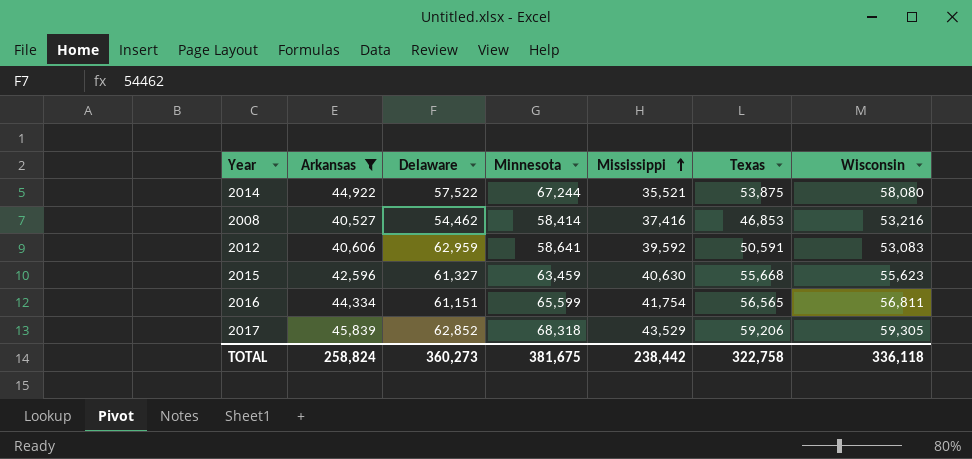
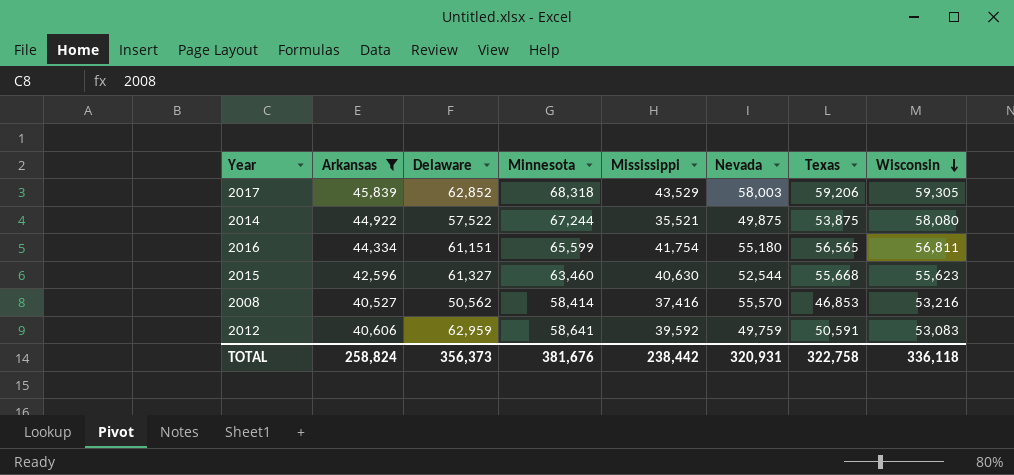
row order: Mississippi ascending -> Wisconsin descending
column Nevada | position: none -> 6
2015 | Minnesota: 63,459 -> 63,460
2008 | Delaware: 54,462 -> 50,562
TOTAL | Delaware: 360,273 -> 356,373
TOTAL | Minnesota: 381,675 -> 381,676

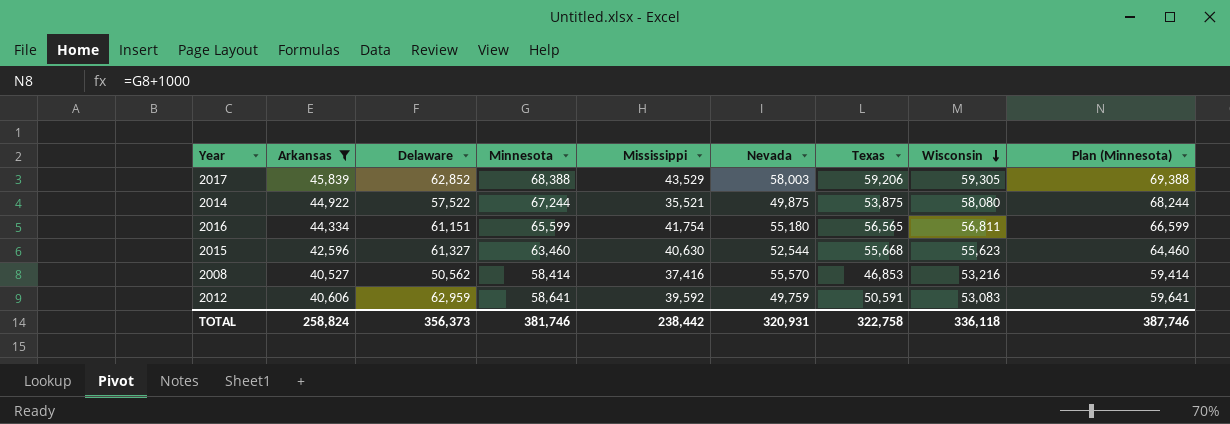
column Plan (Minnesota) | formula: none -> [Minnesota] + 1000
2017 | Minnesota: 68,318 -> 68,388
TOTAL | Minnesota: 381,676 -> 381,746

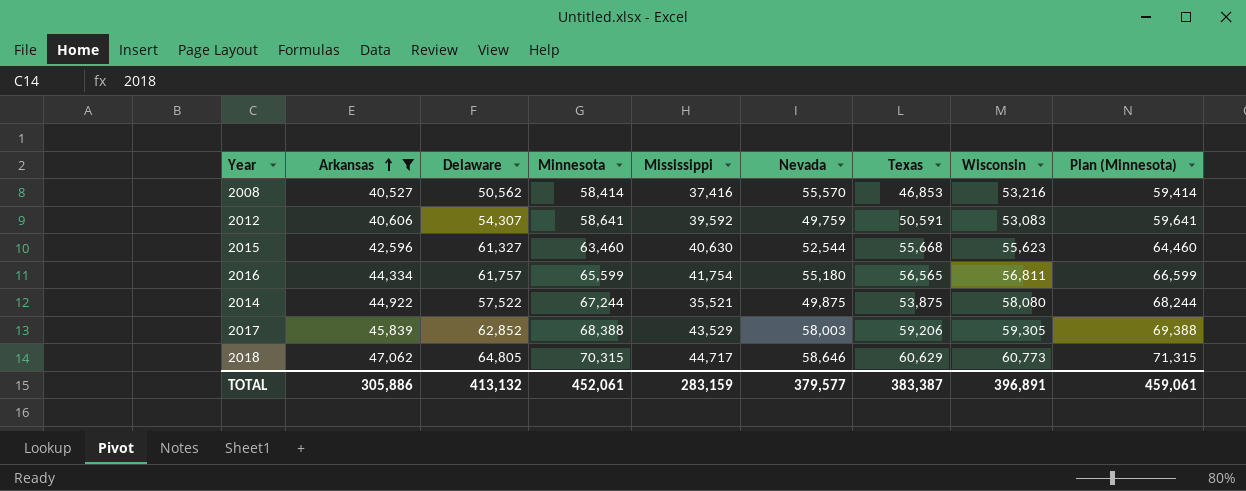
row order: Wisconsin descending -> Arkansas ascending
2012 | Delaware: 62,959 -> 54,307
2016 | Delaware: 61,151 -> 61,757
row 2018: none -> 47,062 | 64,805 | 70,315 | 44,717 | 58,646 | 60,629 | 60,773 | 71,315
TOTAL | Arkansas: 258,824 -> 305,886
TOTAL | Delaware: 356,373 -> 413,132
TOTAL | Minnesota: 381,746 -> 452,061
TOTAL | Mississippi: 238,442 -> 283,159
TOTAL | Nevada: 320,931 -> 379,577
TOTAL | Texas: 322,758 -> 383,387
TOTAL | Wisconsin: 336,118 -> 396,891
TOTAL | Plan (Minnesota): 387,746 -> 459,061

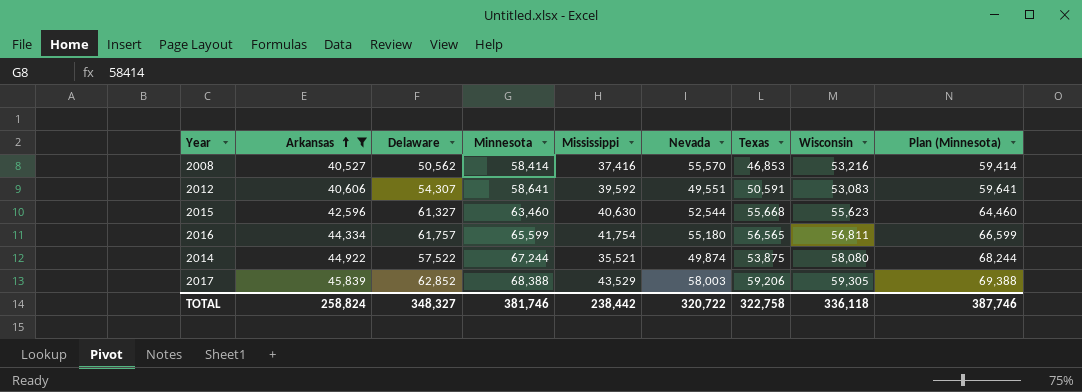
row 2018: 47,062 | 64,805 | 70,315 | 44,717 | 58,646 | 60,629 | 60,773 | 71,315 -> none
2012 | Nevada: 49,759 -> 49,551
2014 | Nevada: 49,875 -> 49,874
TOTAL | Arkansas: 305,886 -> 258,824
TOTAL | Delaware: 413,132 -> 348,327
TOTAL | Minnesota: 452,061 -> 381,746
TOTAL | Mississippi: 283,159 -> 238,442
TOTAL | Nevada: 379,577 -> 320,722
TOTAL | Texas: 383,387 -> 322,758
TOTAL | Wisconsin: 396,891 -> 336,118
TOTAL | Plan (Minnesota): 459,061 -> 387,746

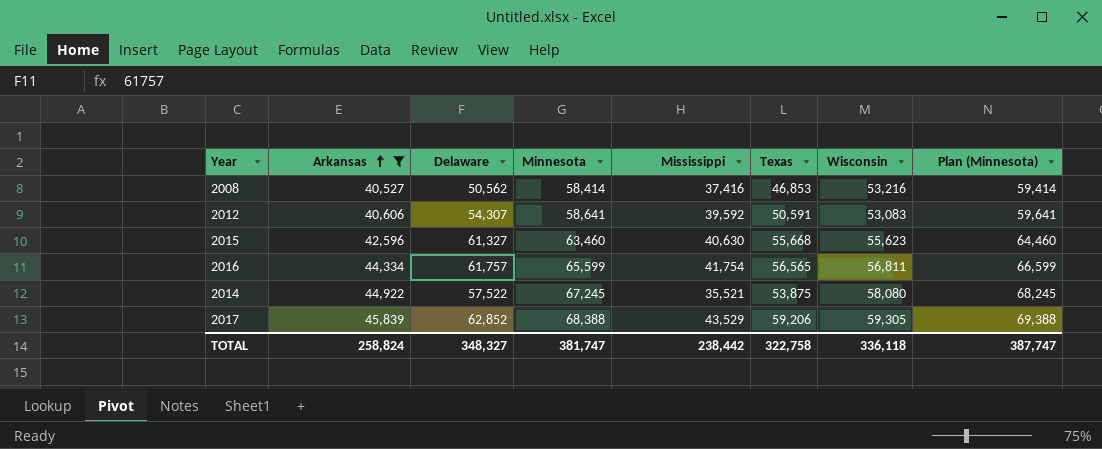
column Nevada | position: 6 -> none
2014 | Minnesota: 67,244 -> 67,245
2014 | Plan (Minnesota): 68,244 -> 68,245
TOTAL | Minnesota: 381,746 -> 381,747
TOTAL | Plan (Minnesota): 387,746 -> 387,747

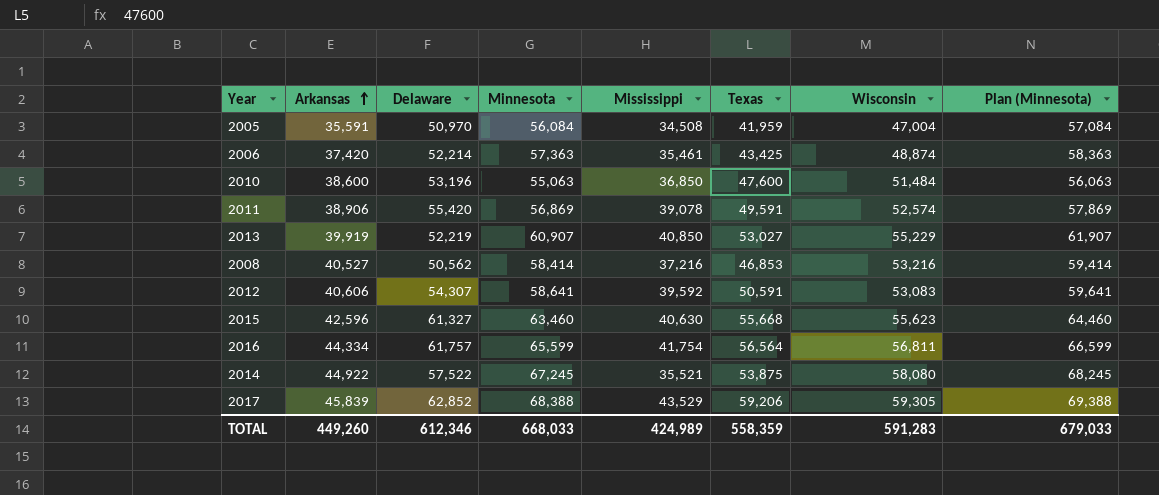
filter: Arkansas >= 40,527 -> none
2008 | Mississippi: 37,416 -> 37,216
2016 | Texas: 56,565 -> 56,564
TOTAL | Arkansas: 258,824 -> 449,260
TOTAL | Delaware: 348,327 -> 612,346
TOTAL | Minnesota: 381,747 -> 668,033
TOTAL | Mississippi: 238,442 -> 424,989
TOTAL | Texas: 322,758 -> 558,359
TOTAL | Wisconsin: 336,118 -> 591,283
TOTAL | Plan (Minnesota): 387,747 -> 679,033

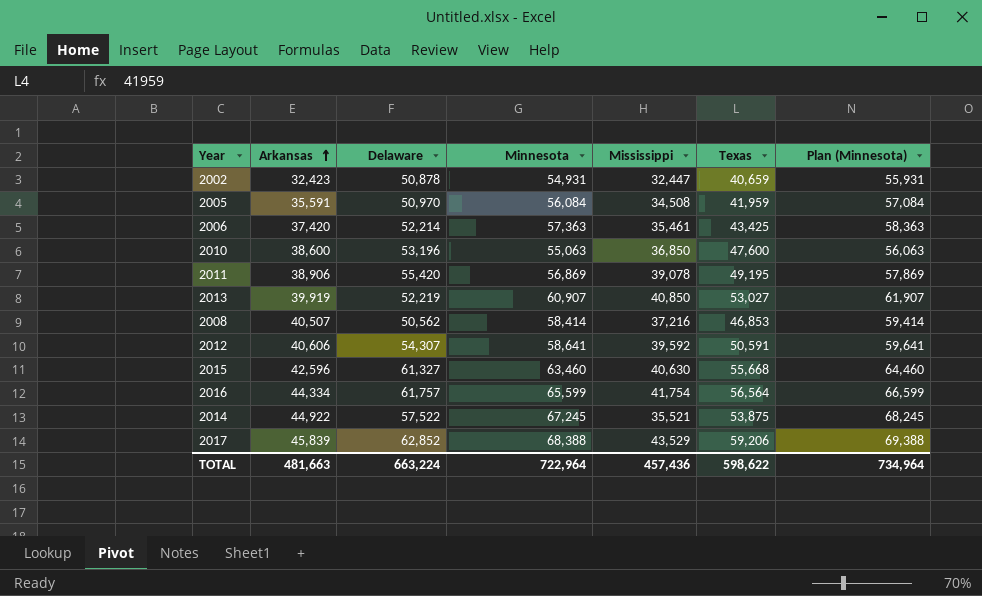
column Wisconsin | position: 7 -> none
row 2002: none -> 32,423 | 50,878 | 54,931 | 32,447 | 40,659 | 55,931
2011 | Texas: 49,591 -> 49,195
2008 | Arkansas: 40,527 -> 40,507
TOTAL | Arkansas: 449,260 -> 481,663
TOTAL | Delaware: 612,346 -> 663,224
TOTAL | Minnesota: 668,033 -> 722,964
TOTAL | Mississippi: 424,989 -> 457,436
TOTAL | Texas: 558,359 -> 598,622
TOTAL | Plan (Minnesota): 679,033 -> 734,964

